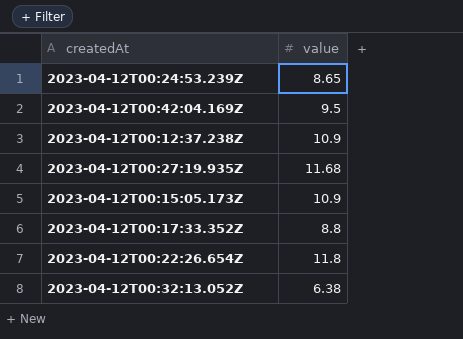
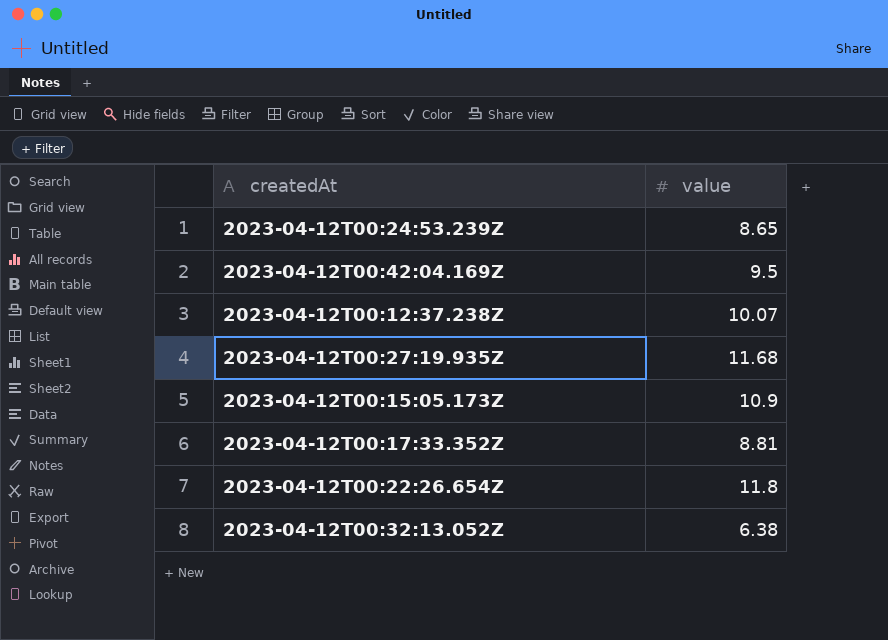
2023-04-12T00:12:37.238Z | value: 10.9 -> 10.07
2023-04-12T00:17:33.352Z | value: 8.8 -> 8.81

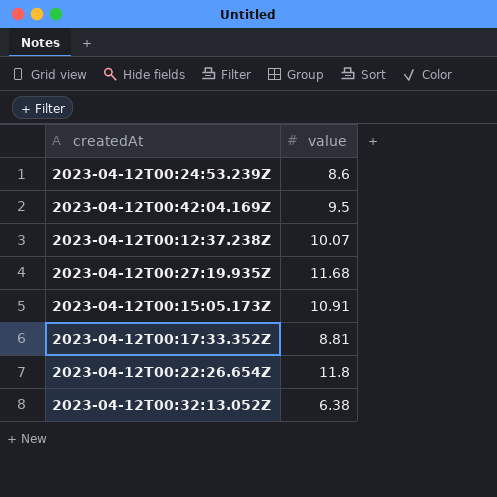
2023-04-12T00:24:53.239Z | value: 8.65 -> 8.6
2023-04-12T00:15:05.173Z | value: 10.9 -> 10.91

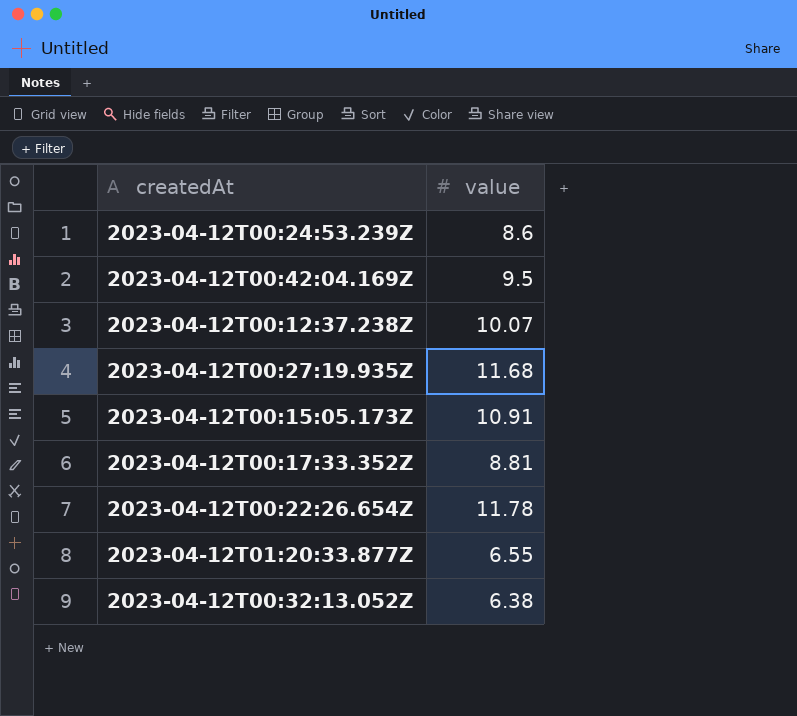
2023-04-12T00:22:26.654Z | value: 11.8 -> 11.78
row 2023-04-12T01:20:33.877Z: none -> 6.55

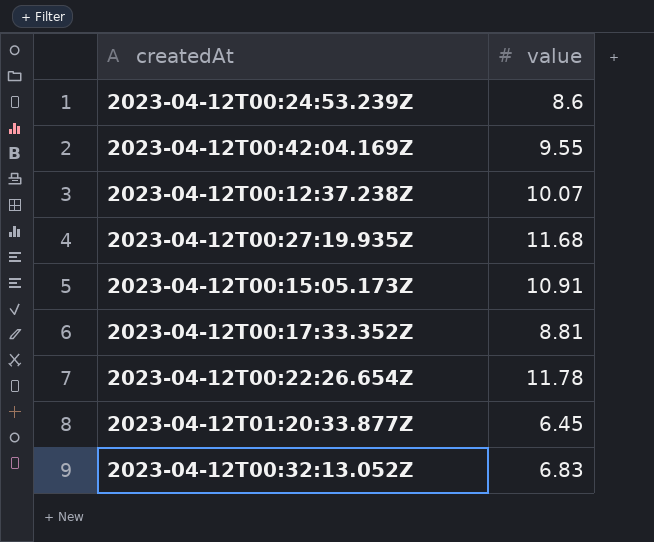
2023-04-12T00:42:04.169Z | value: 9.5 -> 9.55
2023-04-12T01:20:33.877Z | value: 6.55 -> 6.45
2023-04-12T00:32:13.052Z | value: 6.38 -> 6.83

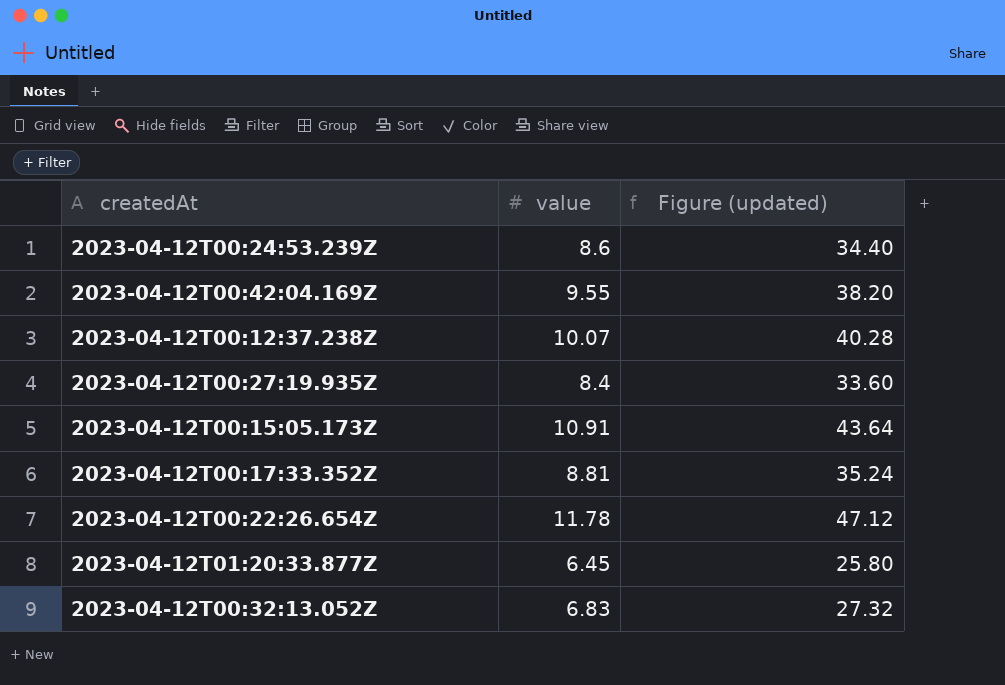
column Figure (updated) | formula: none -> [value] * 4
2023-04-12T00:27:19.935Z | value: 11.68 -> 8.4

